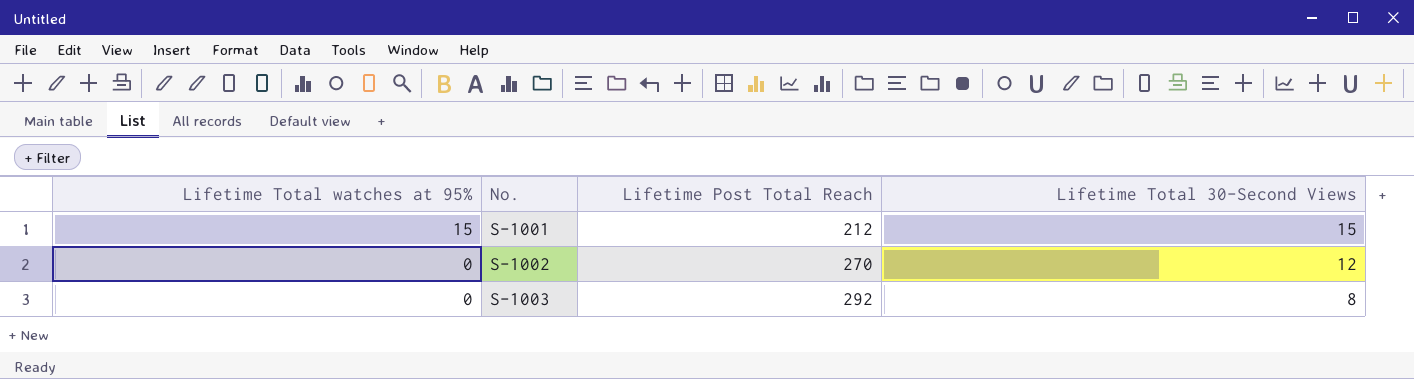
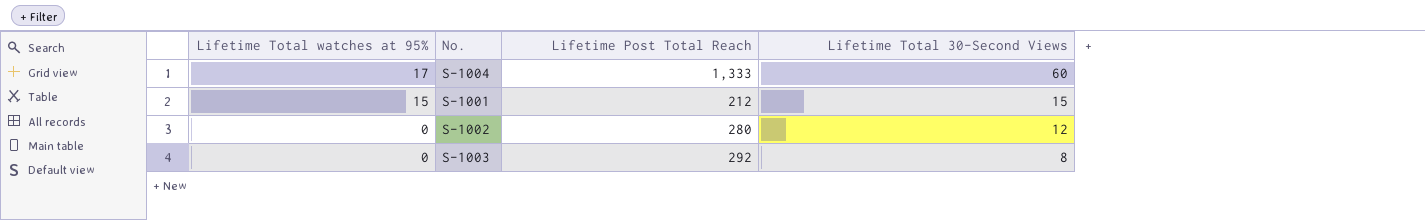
row S-1004: none -> 17 | 1,333 | 60
S-1002 | Lifetime Post Total Reach: 270 -> 280

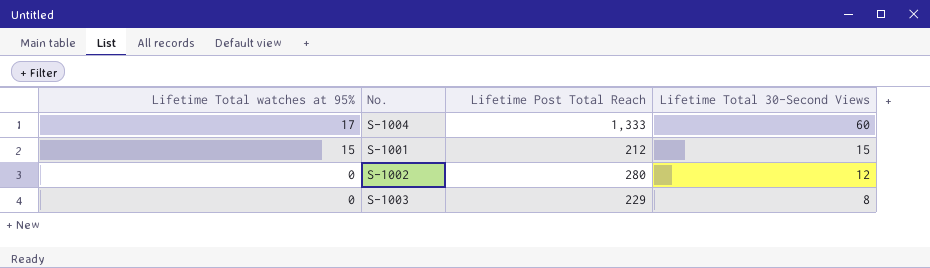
S-1003 | Lifetime Post Total Reach: 292 -> 229

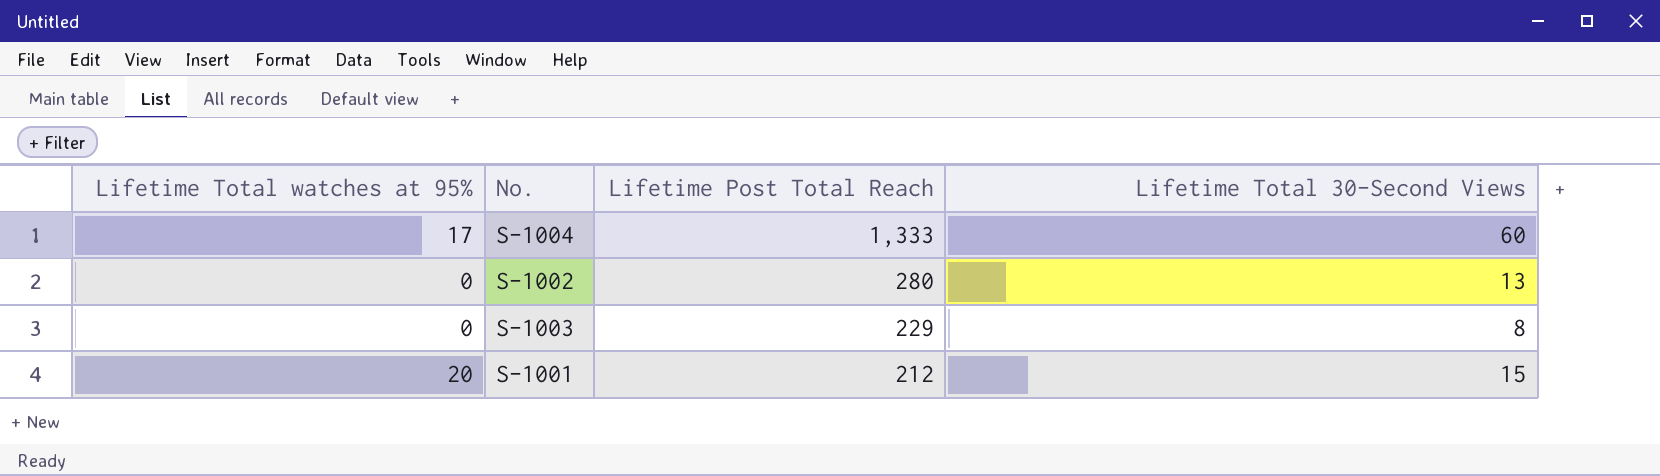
row order: Lifetime Total watches at 95% descending -> Lifetime Post Total Reach descending
S-1002 | Lifetime Total 30-Second Views: 12 -> 13
S-1001 | Lifetime Total watches at 95%: 15 -> 20

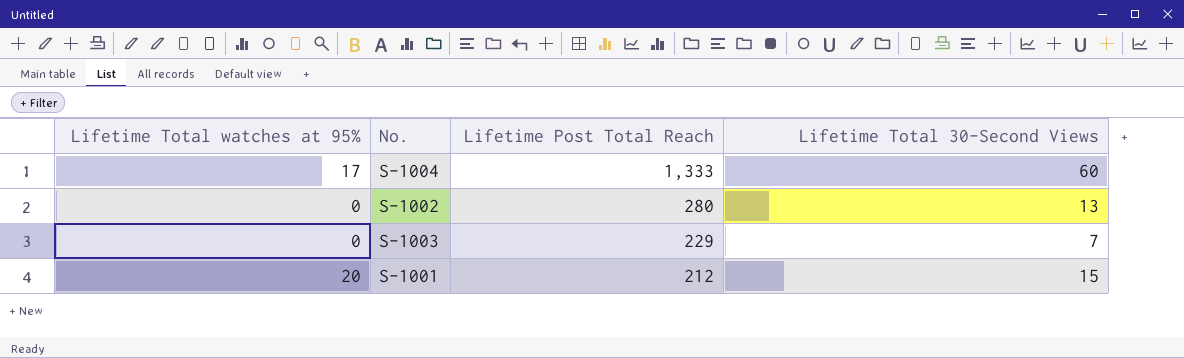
S-1003 | Lifetime Total 30-Second Views: 8 -> 7

